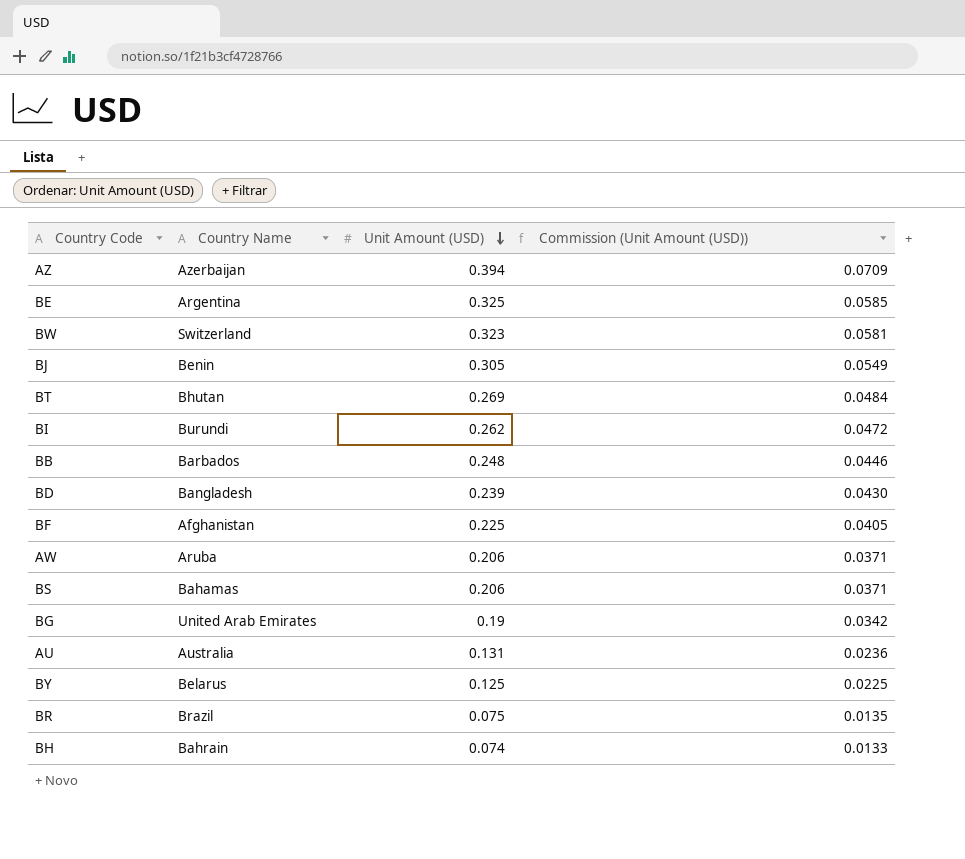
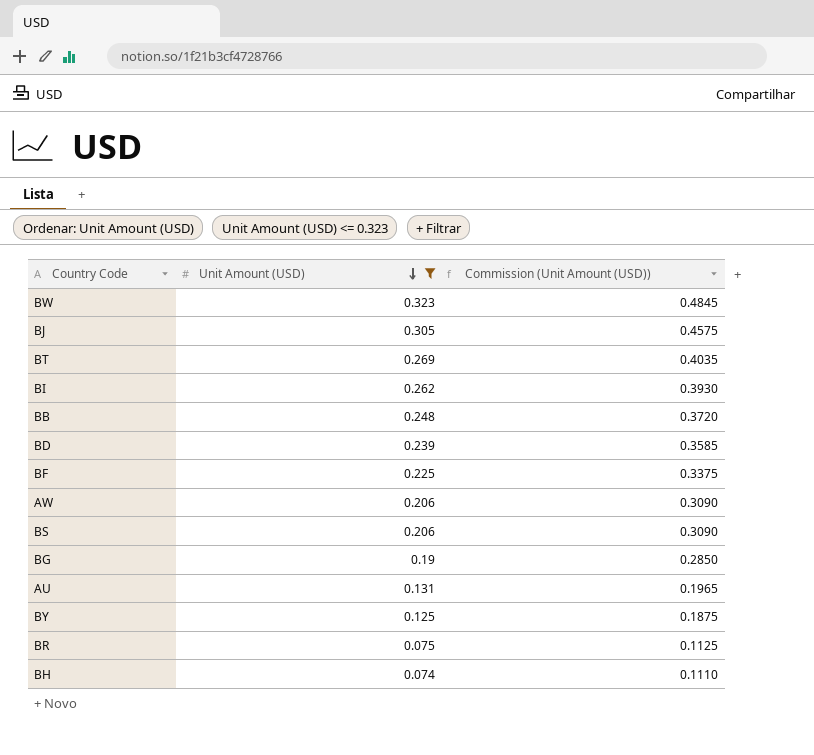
filter: none -> Unit Amount (USD) <= 0.323
column Country Name | position: 2 -> none
column Commission (Unit Amount (USD)) | formula: [Unit Amount (USD)] * 0.18 -> [Unit Amount (USD)] * 1.5

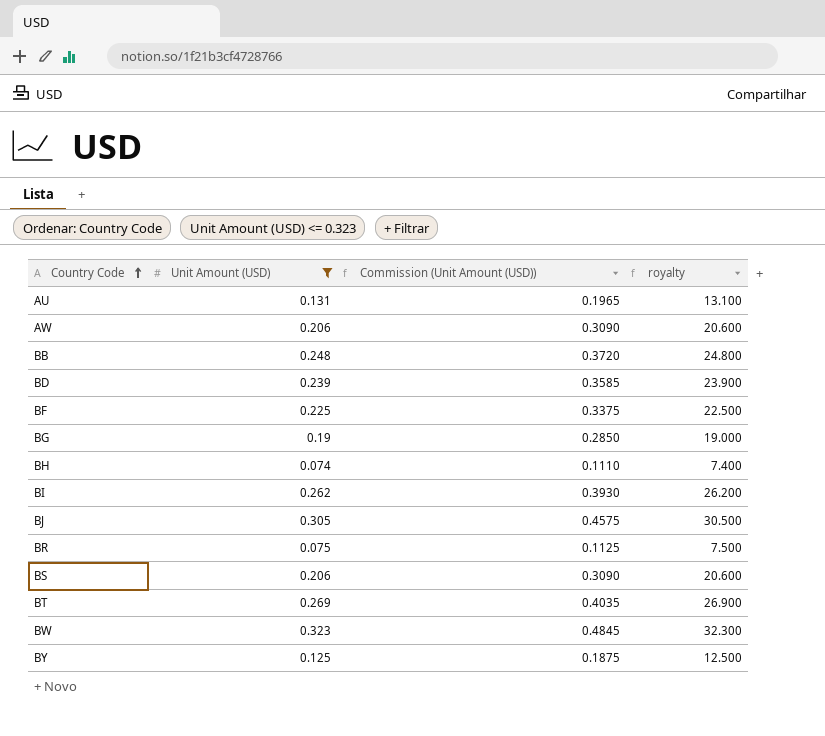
row order: Unit Amount (USD) descending -> Country Code ascending
column royalty | formula: none -> [Unit Amount (USD)] * 100

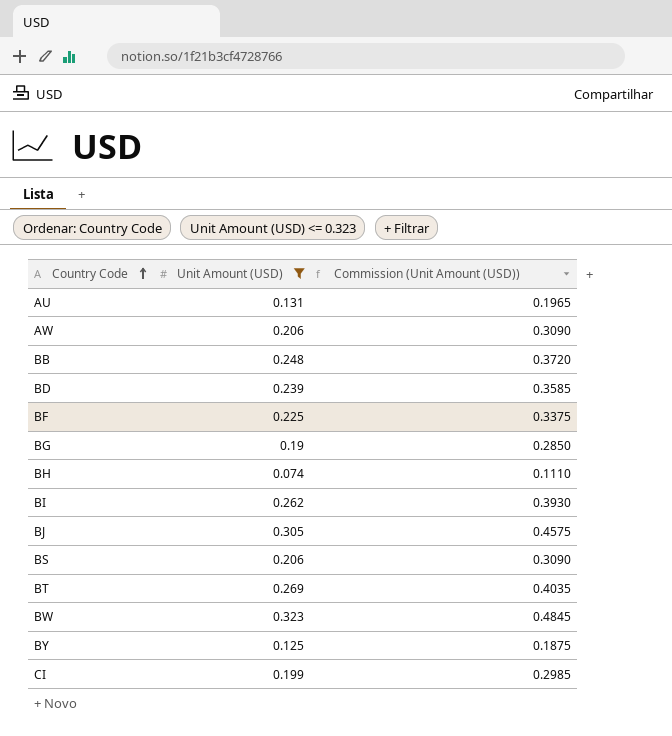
column royalty | formula: [Unit Amount (USD)] * 100 -> none
row BR: 0.075 | 0.1125 | 7.500 -> none
row CI: none -> 0.199 | 0.2985

